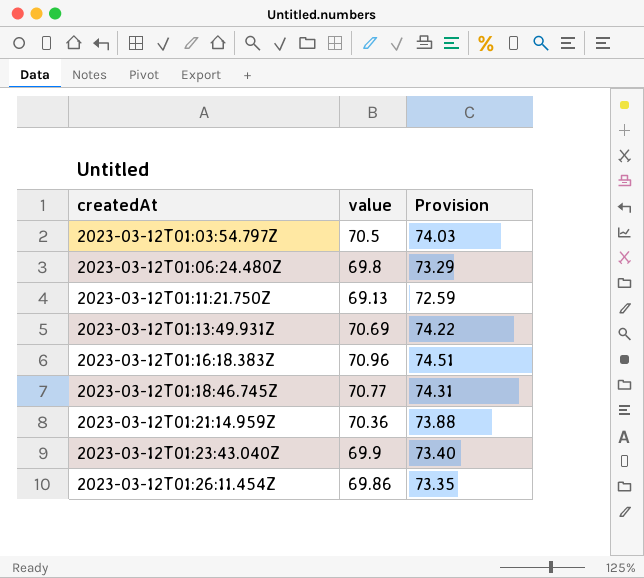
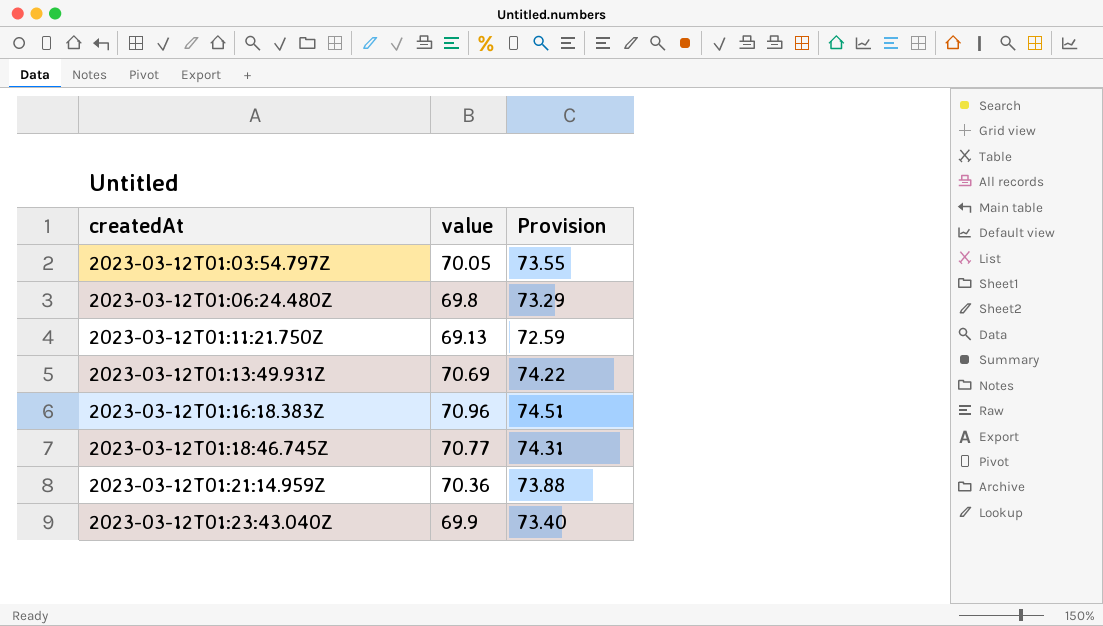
row 2023-03-12T01:26:11.454Z: 69.86 | 73.35 -> none
2023-03-12T01:03:54.797Z | value: 70.5 -> 70.05
2023-03-12T01:03:54.797Z | Provision: 74.03 -> 73.55

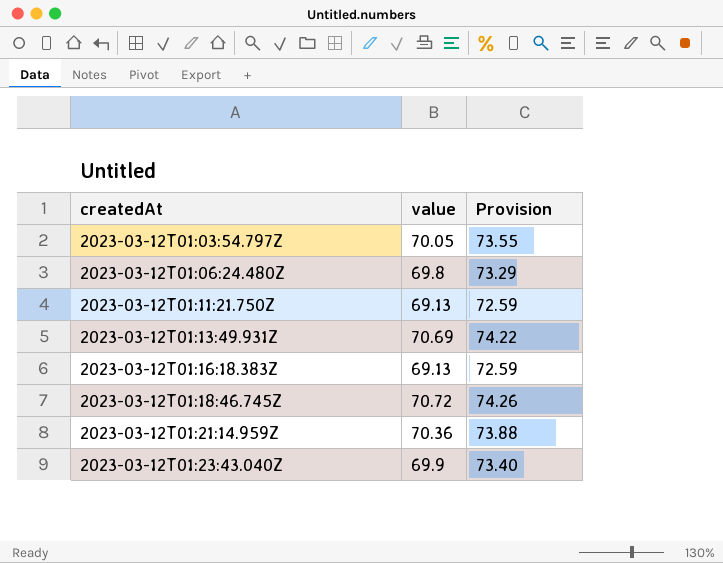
2023-03-12T01:16:18.383Z | value: 70.96 -> 69.13
2023-03-12T01:16:18.383Z | Provision: 74.51 -> 72.59
2023-03-12T01:18:46.745Z | value: 70.77 -> 70.72
2023-03-12T01:18:46.745Z | Provision: 74.31 -> 74.26

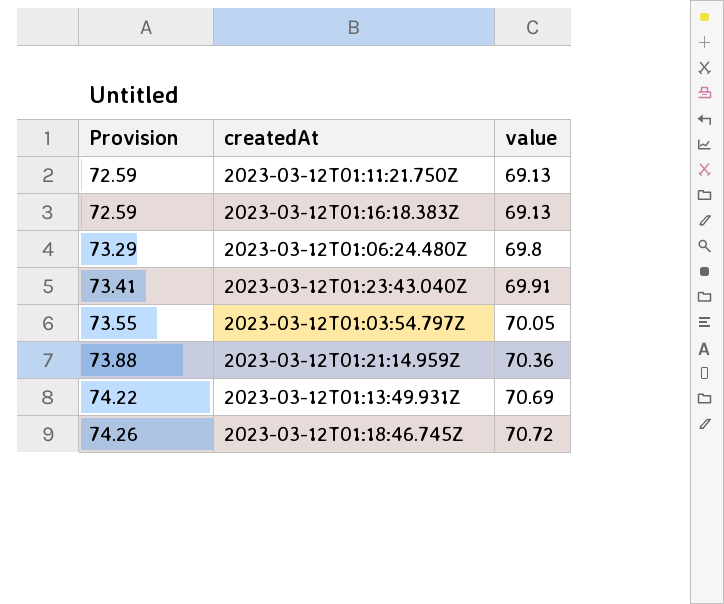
row order: createdAt ascending -> Provision ascending
column Provision | position: 3 -> 1
2023-03-12T01:23:43.040Z | Provision: 73.40 -> 73.41
2023-03-12T01:23:43.040Z | value: 69.9 -> 69.91

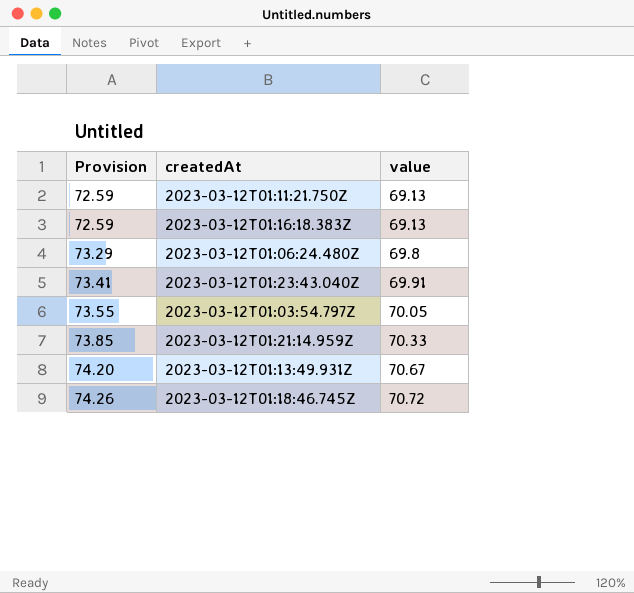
2023-03-12T01:21:14.959Z | Provision: 73.88 -> 73.85
2023-03-12T01:21:14.959Z | value: 70.36 -> 70.33
2023-03-12T01:13:49.931Z | Provision: 74.22 -> 74.20
2023-03-12T01:13:49.931Z | value: 70.69 -> 70.67

